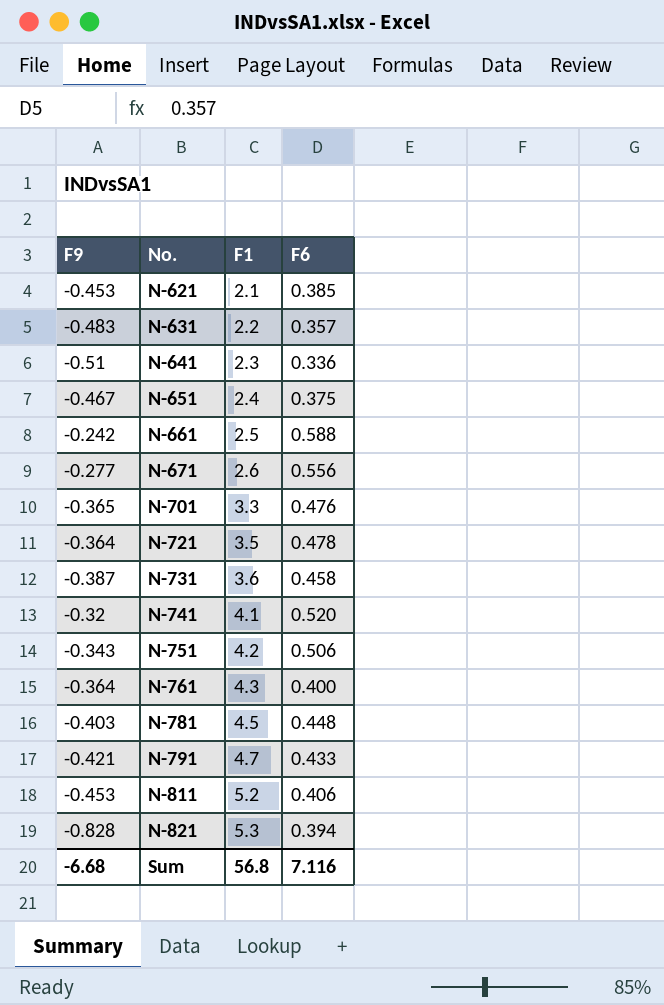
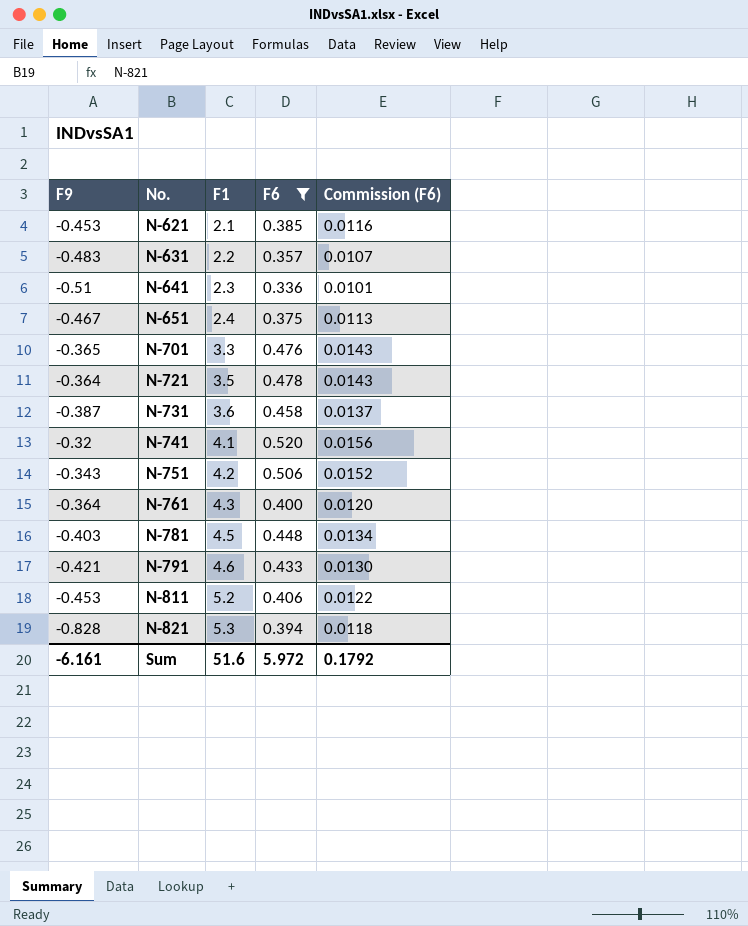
filter: none -> F6 <= 0.520
column Commission (F6) | formula: none -> [F6] * 0.03
N-791 | F1: 4.7 -> 4.6
Sum | F9: -6.68 -> -6.161
Sum | F1: 56.8 -> 51.6
Sum | F6: 7.116 -> 5.972

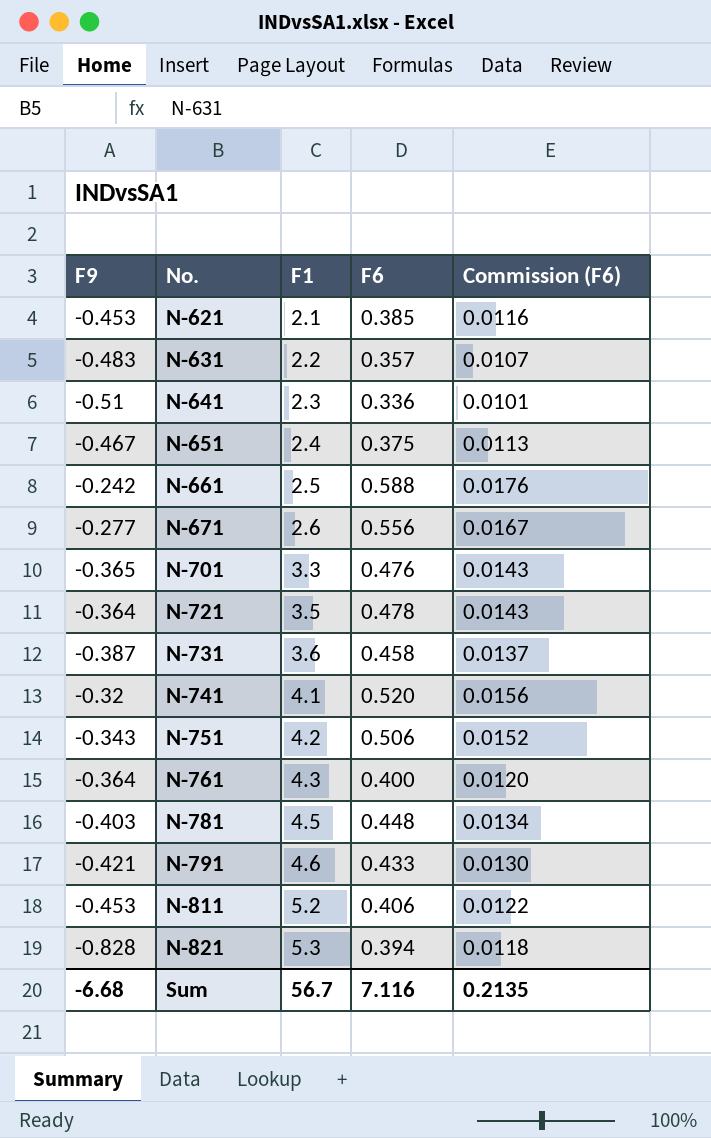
filter: F6 <= 0.520 -> none
Sum | F9: -6.161 -> -6.68
Sum | F1: 51.6 -> 56.7
Sum | F6: 5.972 -> 7.116
Sum | Commission (F6): 0.1792 -> 0.2135

